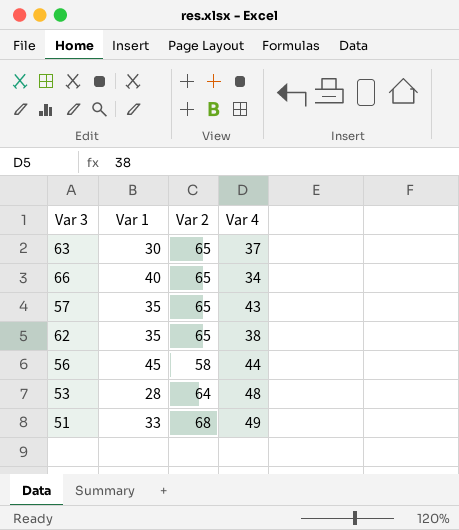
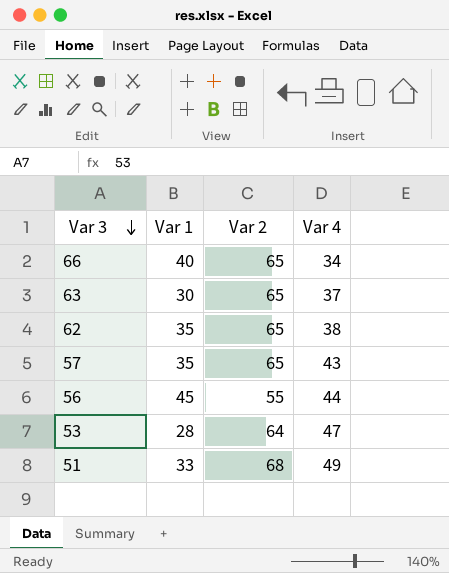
row order: none -> Var 3 descending
56 | Var 2: 58 -> 55
53 | Var 4: 48 -> 47

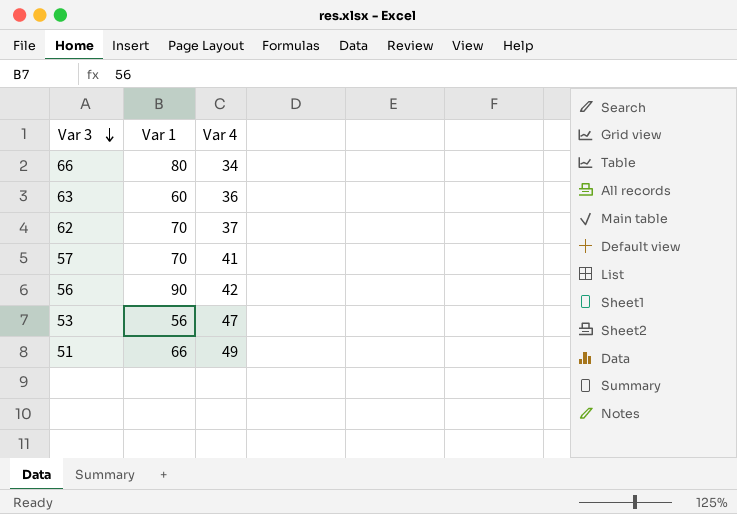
column Var 2 | position: 3 -> none
66 | Var 1: 40 -> 80
63 | Var 1: 30 -> 60
63 | Var 4: 37 -> 36
62 | Var 1: 35 -> 70
62 | Var 4: 38 -> 37
57 | Var 1: 35 -> 70
57 | Var 4: 43 -> 41
56 | Var 1: 45 -> 90
56 | Var 4: 44 -> 42
53 | Var 1: 28 -> 56
51 | Var 1: 33 -> 66

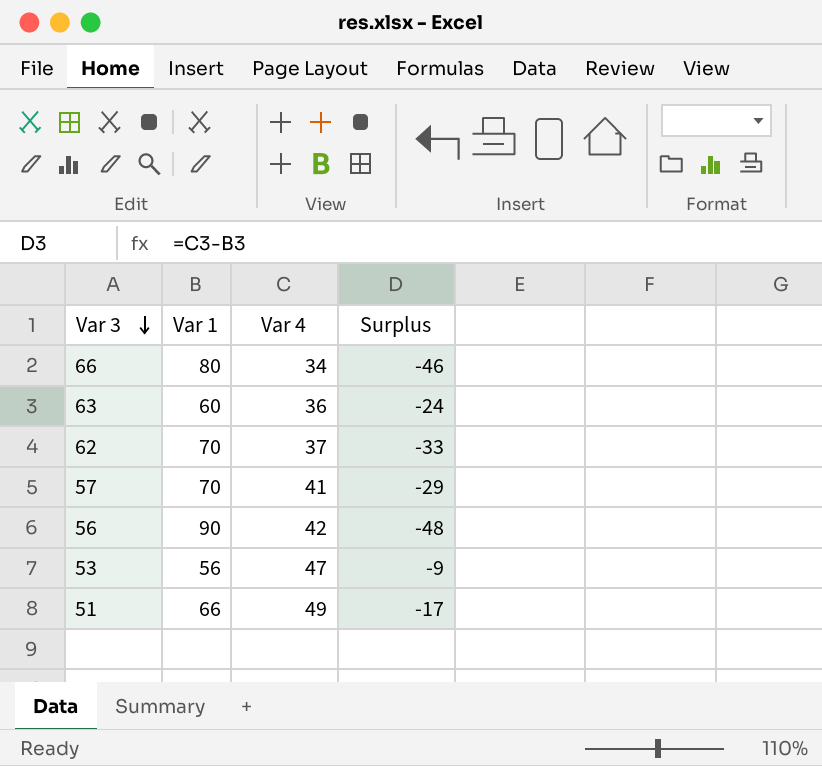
column Surplus | formula: none -> [Var 4] - [Var 1]

